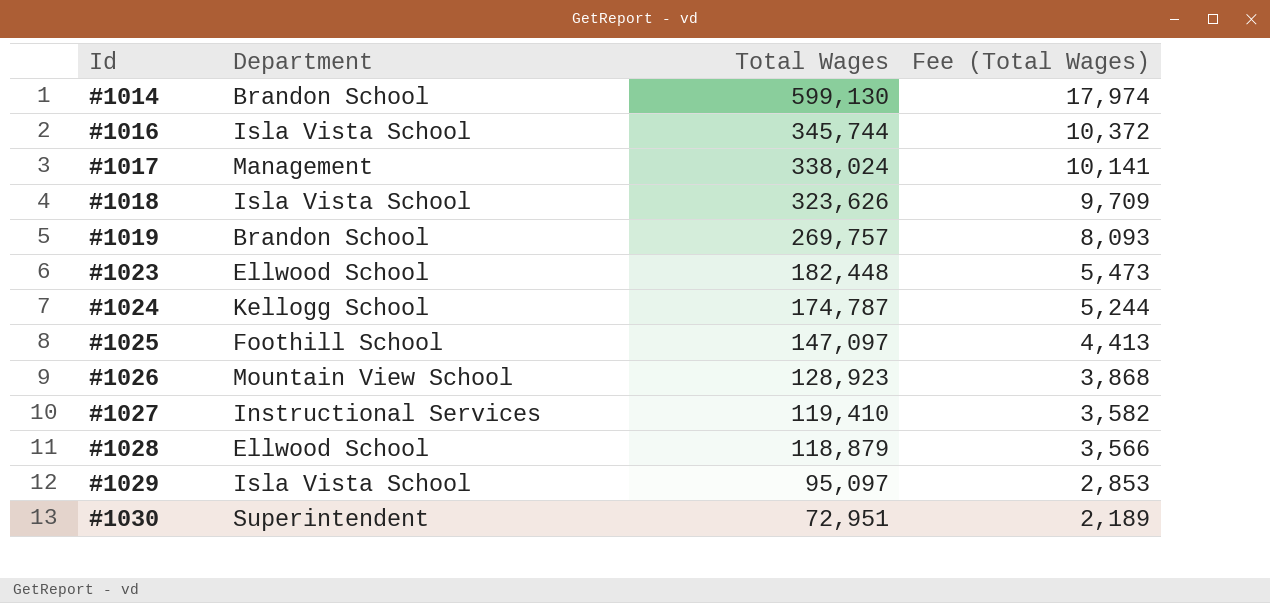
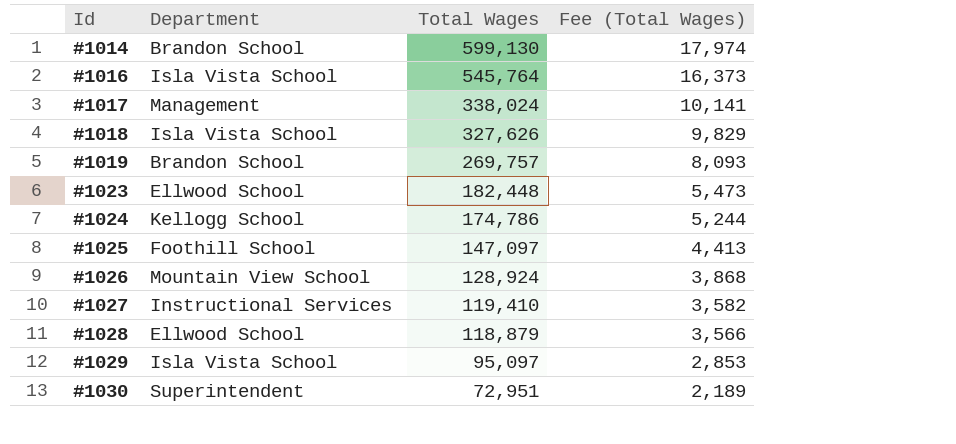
#1016 | Total Wages: 345,744 -> 545,764
#1016 | Fee (Total Wages): 10,372 -> 16,373
#1018 | Total Wages: 323,626 -> 327,626
#1018 | Fee (Total Wages): 9,709 -> 9,829
#1024 | Total Wages: 174,787 -> 174,786
#1026 | Total Wages: 128,923 -> 128,924

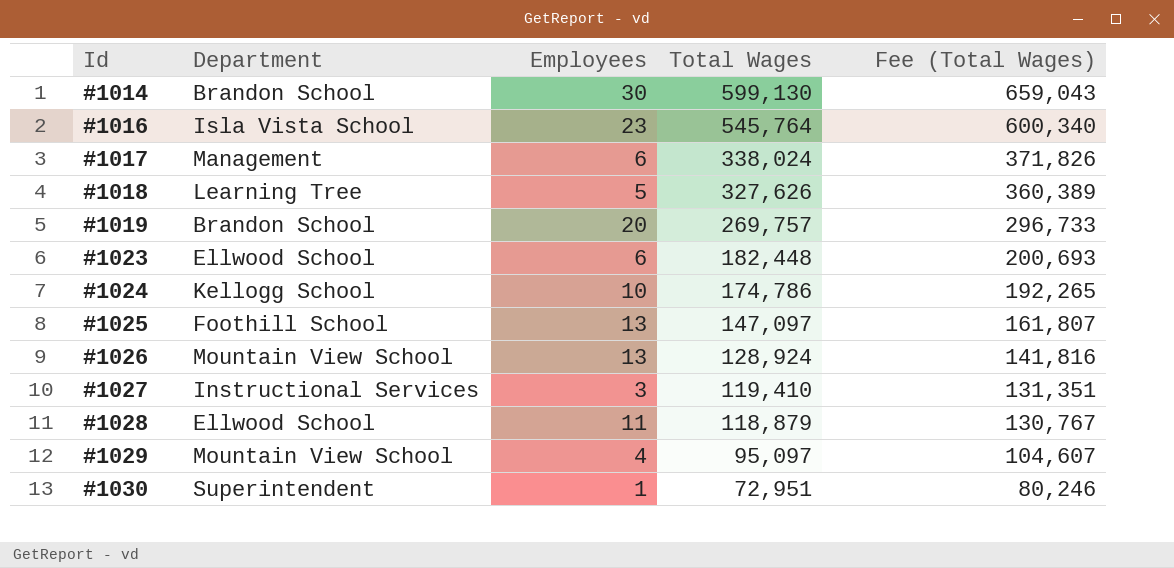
column Employees | position: none -> 3
column Fee (Total Wages) | formula: [Total Wages] * 0.03 -> [Total Wages] * 1.1
#1018 | Department: Isla Vista School -> Learning Tree
#1029 | Department: Isla Vista School -> Mountain View School

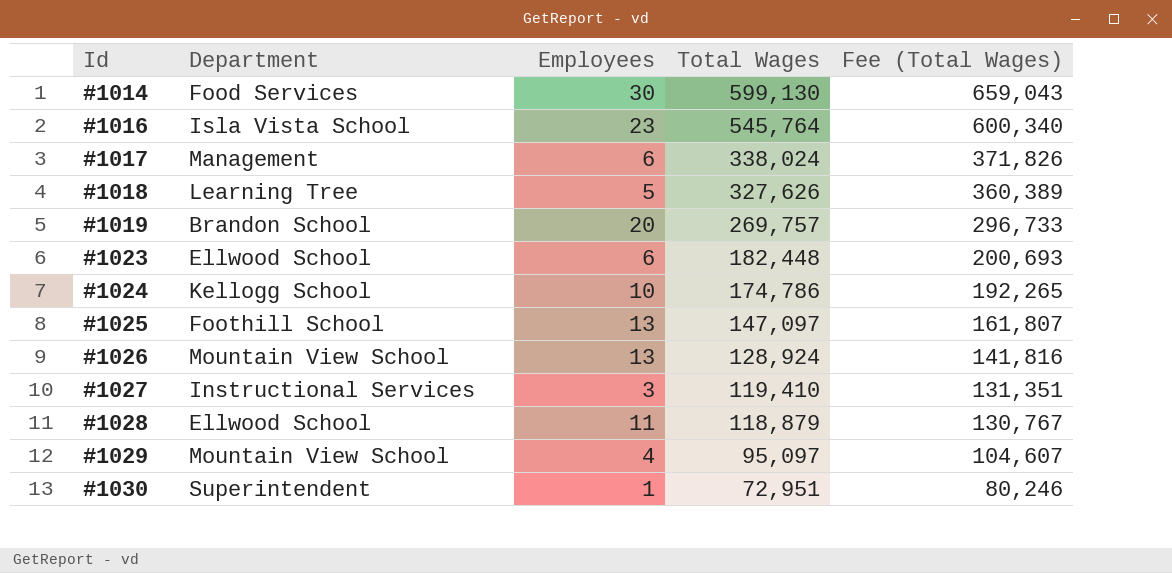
#1014 | Department: Brandon School -> Food Services

